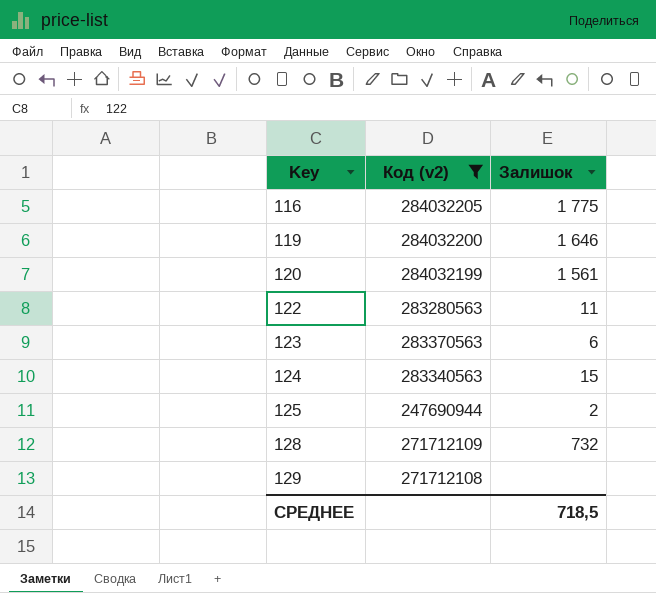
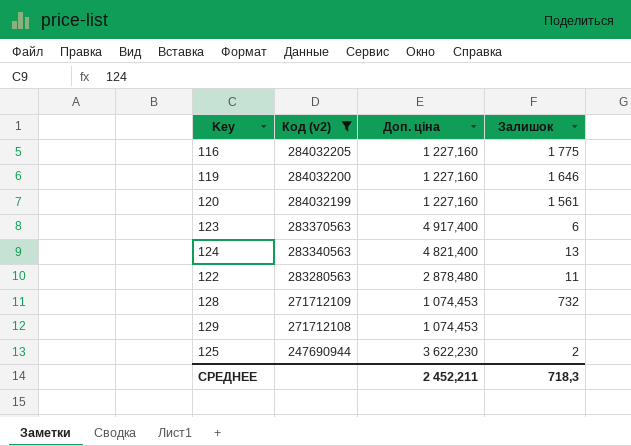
row order: Key ascending -> Код (v2) descending
column Доп. ціна | position: none -> 3
124 | Залишок: 15 -> 13
СРЕДНЕЕ | Залишок: 718,5 -> 718,3

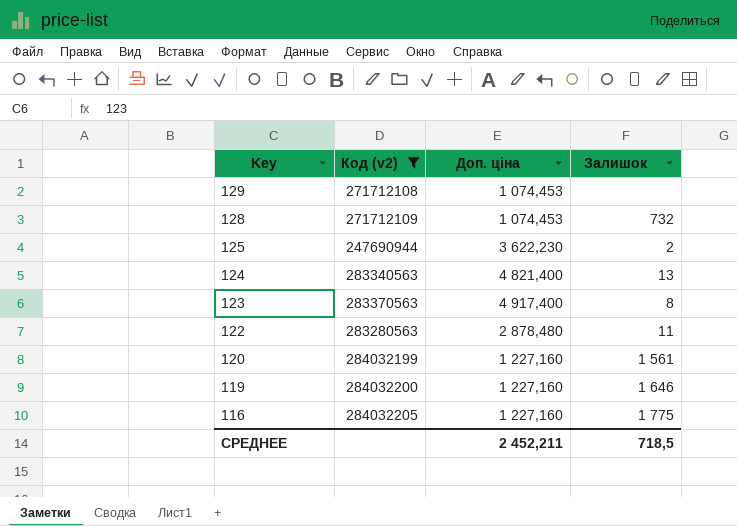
row order: Код (v2) descending -> Key descending
123 | Залишок: 6 -> 8
СРЕДНЕЕ | Залишок: 718,3 -> 718,5

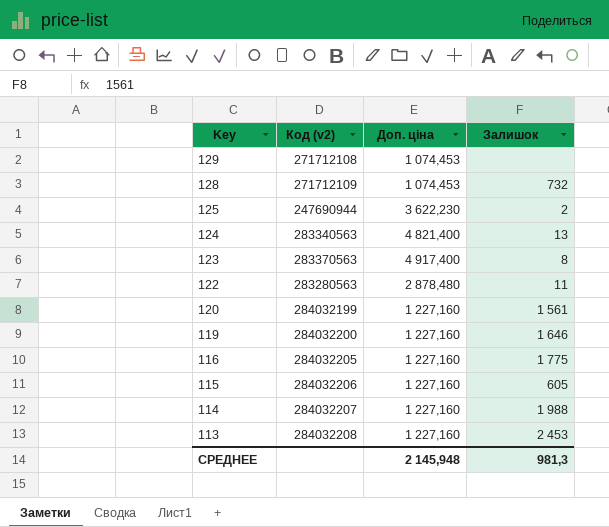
filter: Код (v2) <= 284032205 -> none
СРЕДНЕЕ | Доп. ціна: 2 452,211 -> 2 145,948
СРЕДНЕЕ | Залишок: 718,5 -> 981,3

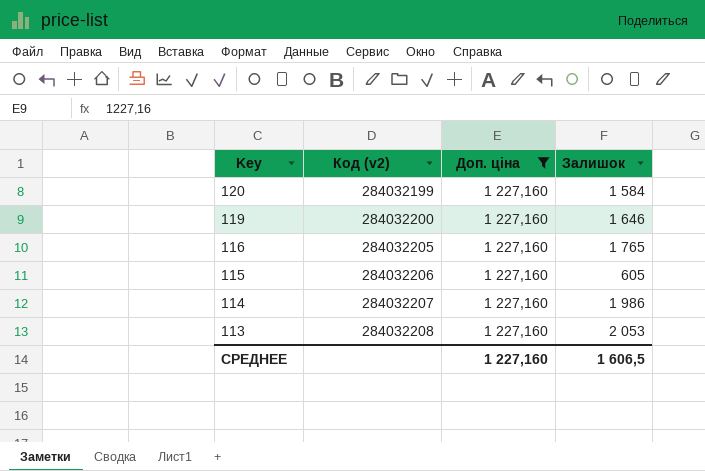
filter: none -> Доп. ціна = 1 227,160
120 | Залишок: 1 561 -> 1 584
116 | Залишок: 1 775 -> 1 765
114 | Залишок: 1 988 -> 1 986
113 | Залишок: 2 453 -> 2 053
СРЕДНЕЕ | Доп. ціна: 2 145,948 -> 1 227,160
СРЕДНЕЕ | Залишок: 981,3 -> 1 606,5

